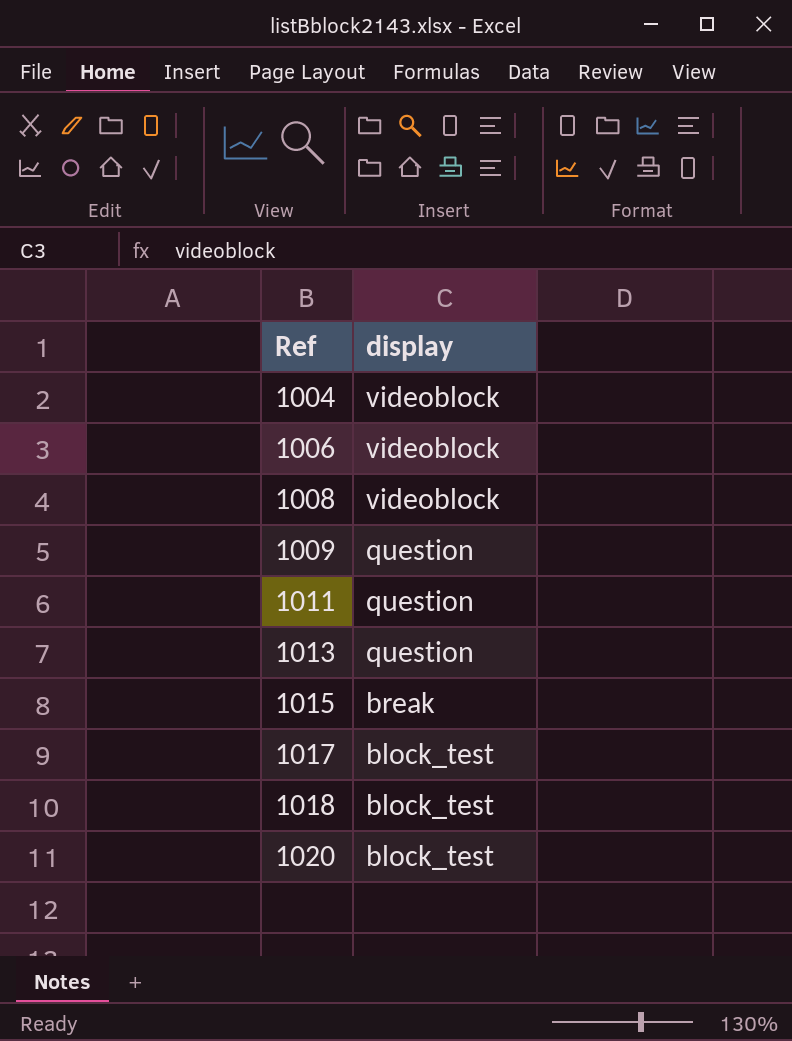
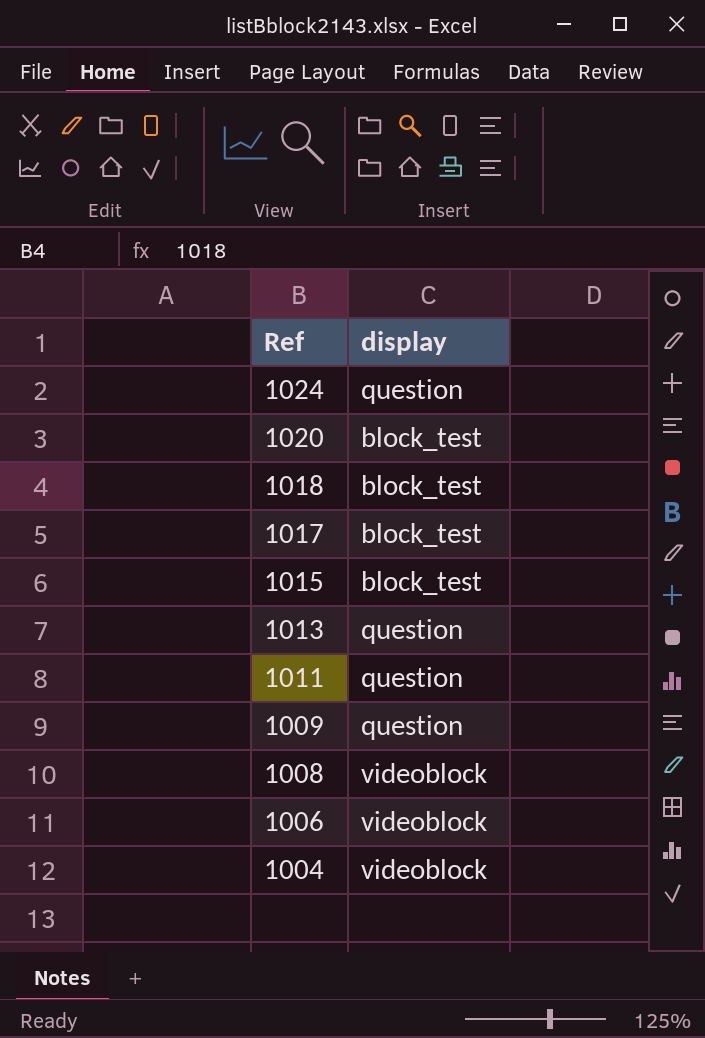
row order: Ref ascending -> Ref descending
row 1024: none -> question
1015 | display: break -> block_test

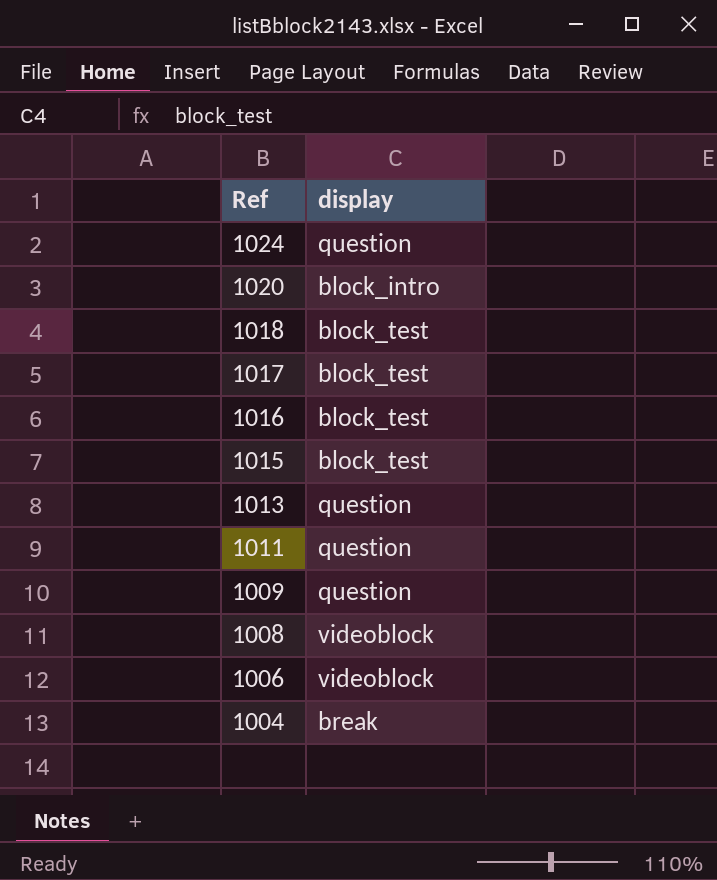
1020 | display: block_test -> block_intro
row 1016: none -> block_test
1004 | display: videoblock -> break

